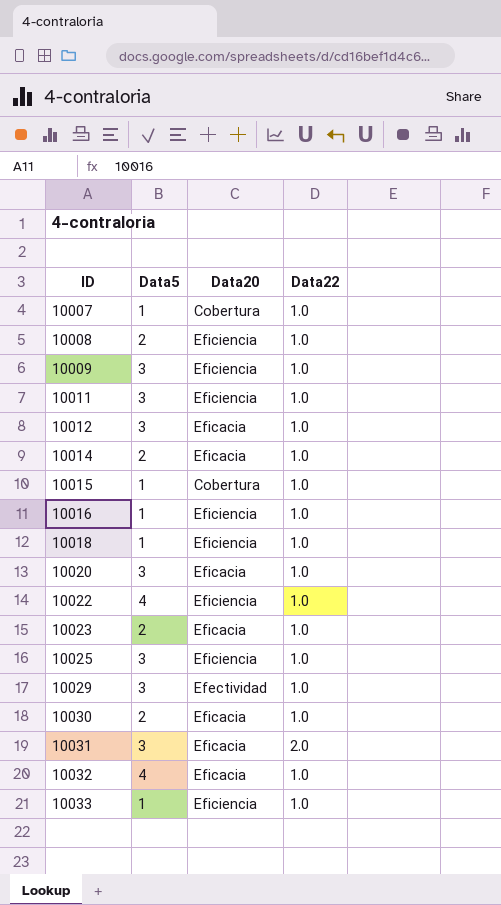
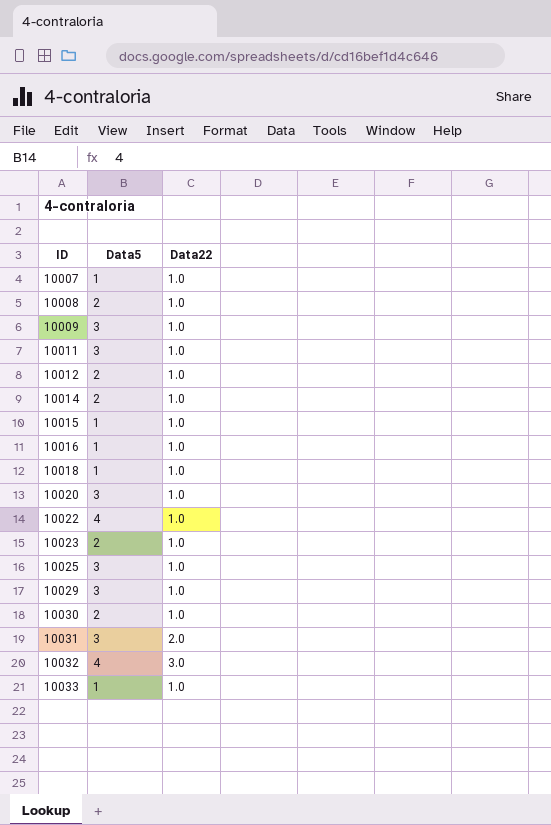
column Data20 | position: 3 -> none
10012 | Data5: 3 -> 2
10032 | Data22: 1.0 -> 3.0

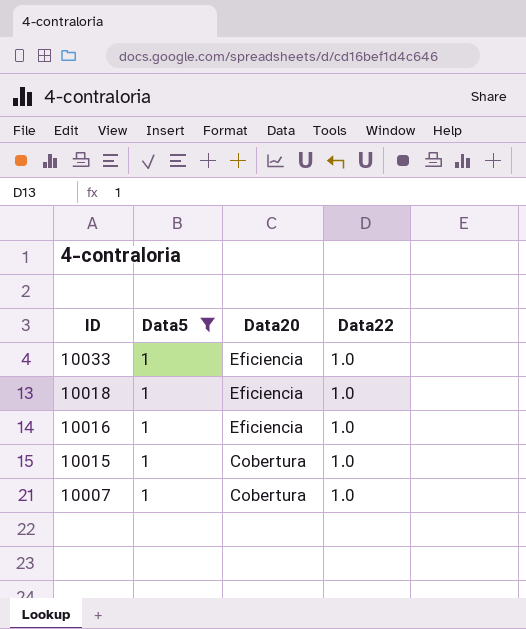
filter: none -> Data5 = 1
row order: ID ascending -> ID descending
column Data20 | position: none -> 3

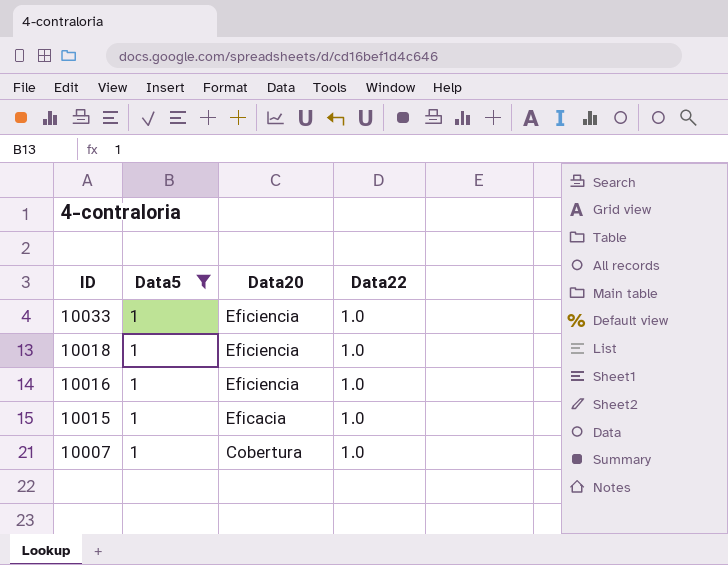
10015 | Data20: Cobertura -> Eficacia

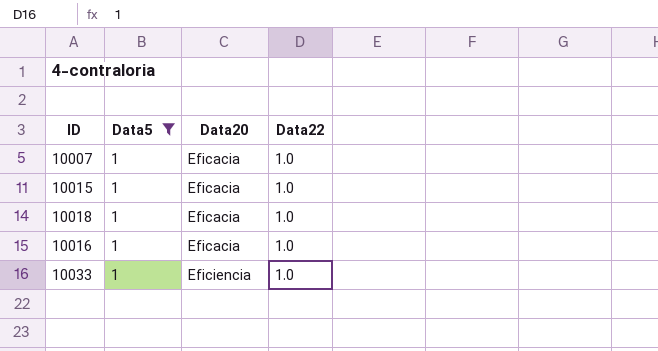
row order: ID descending -> Data20 ascending
10007 | Data20: Cobertura -> Eficacia
10018 | Data20: Eficiencia -> Eficacia
10016 | Data20: Eficiencia -> Eficacia

